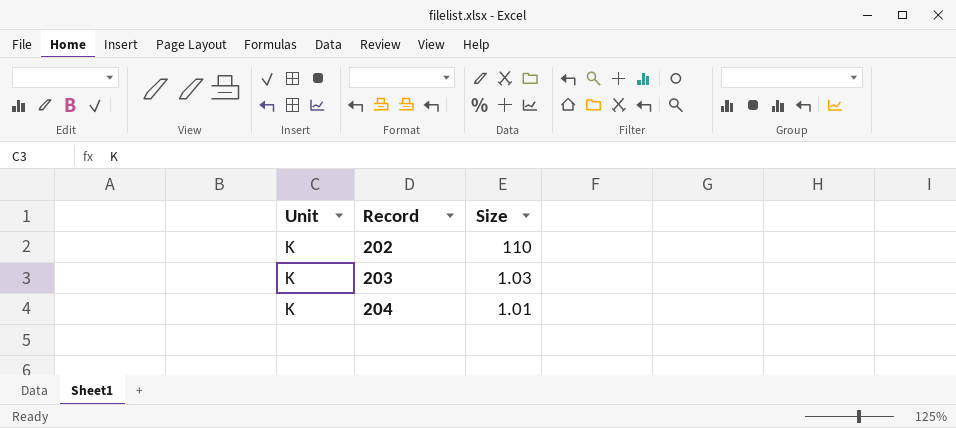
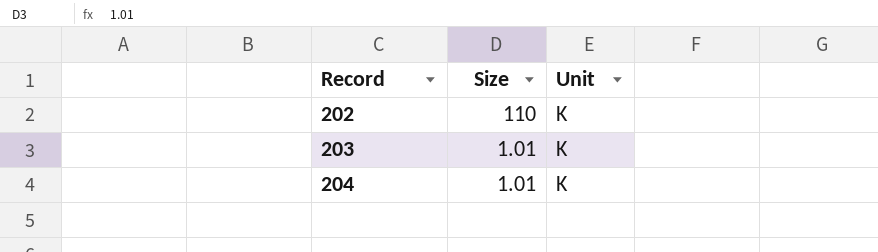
column Unit | position: 1 -> 3
203 | Size: 1.03 -> 1.01

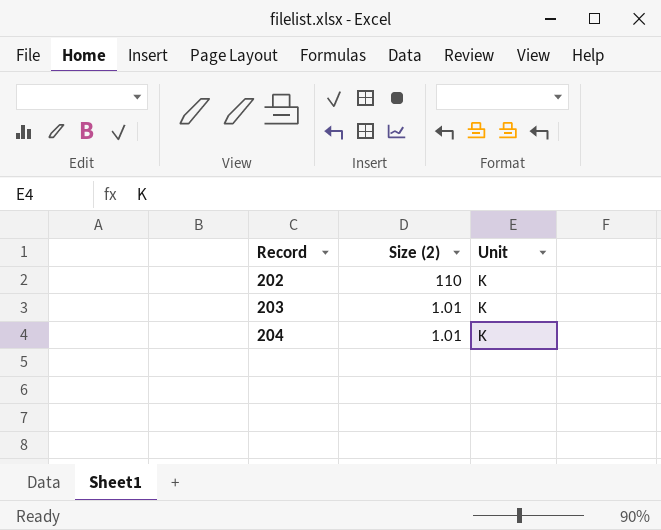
column name: Size -> Size (2)

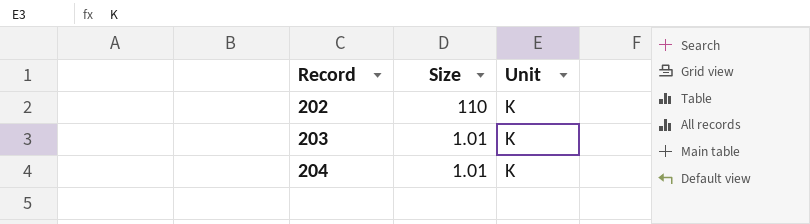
column name: Size (2) -> Size

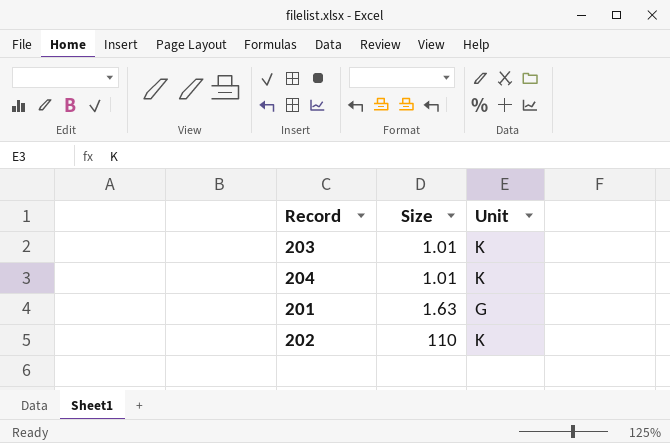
row order: Record ascending -> Size ascending
row 201: none -> 1.63 | G

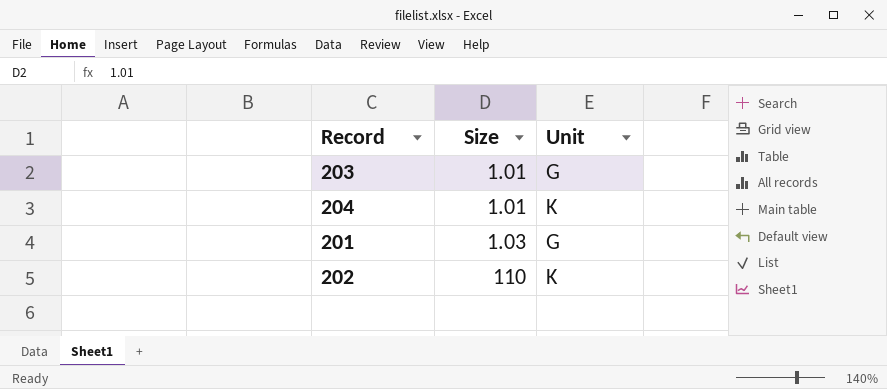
203 | Unit: K -> G
201 | Size: 1.63 -> 1.03

